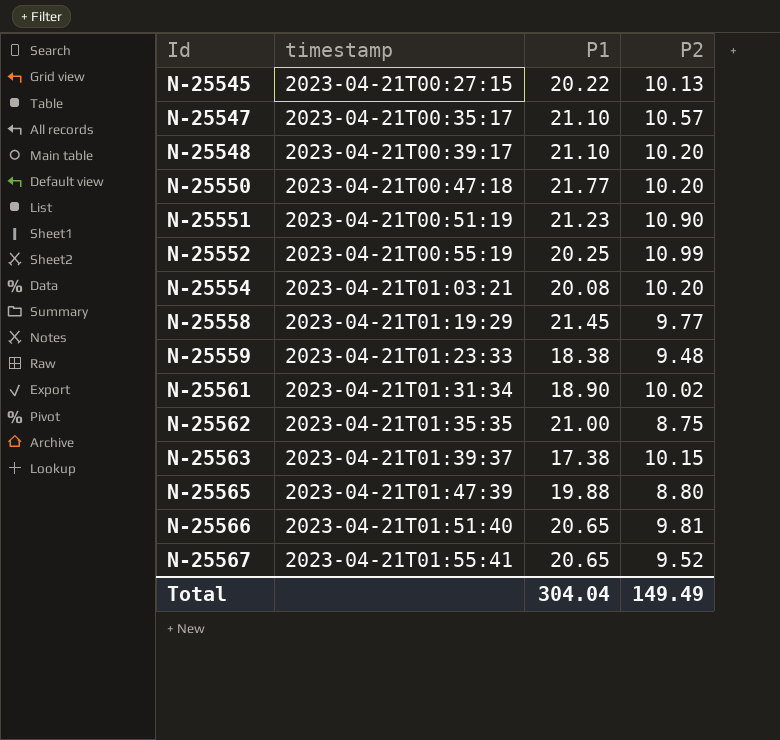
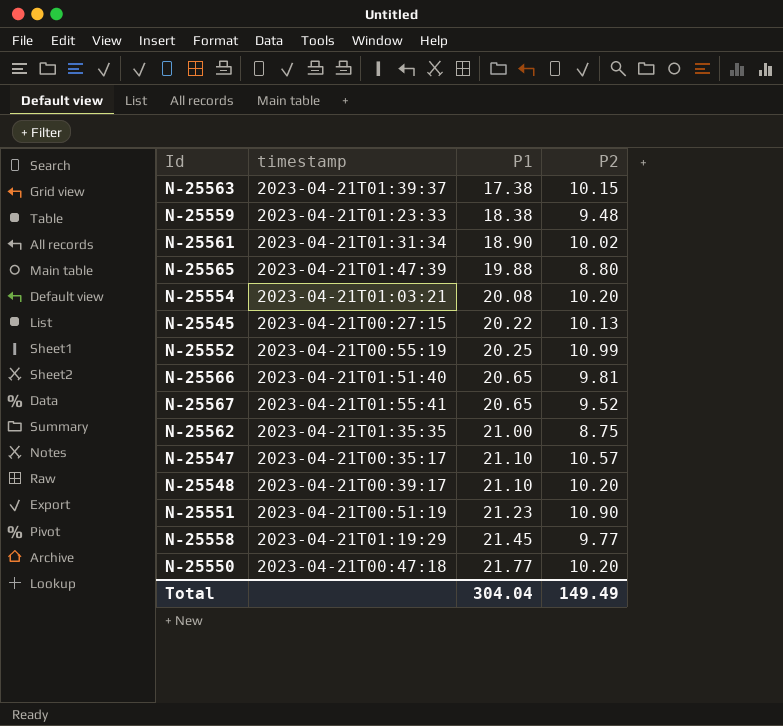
row order: Id ascending -> P1 ascending

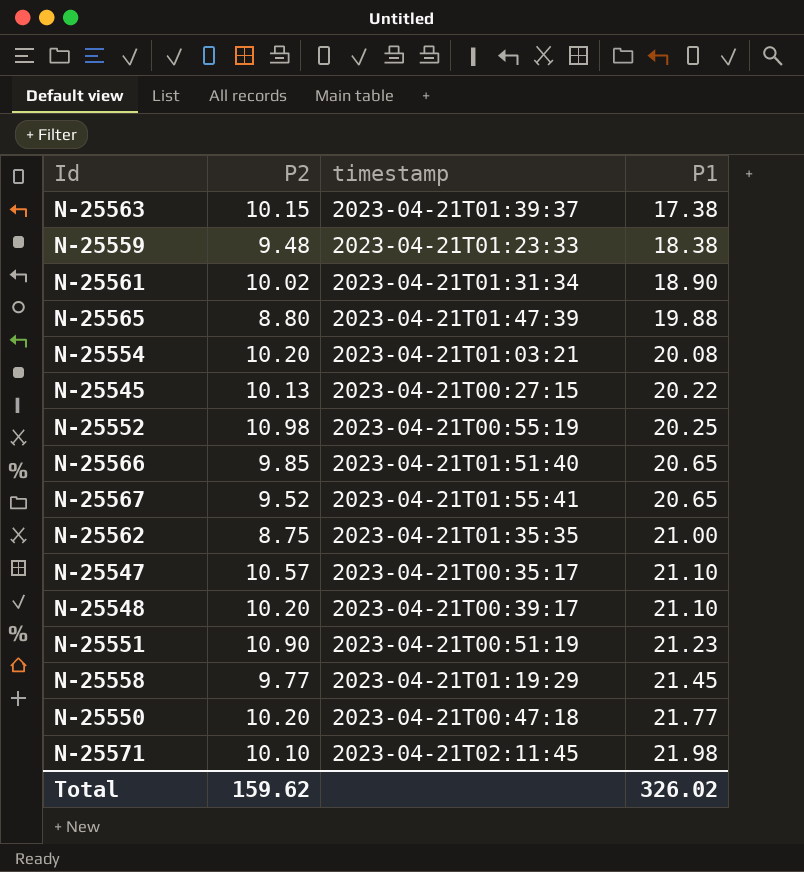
column P2 | position: 4 -> 2
N-25552 | P2: 10.99 -> 10.98
N-25566 | P2: 9.81 -> 9.85
row N-25571: none -> 10.10 | 2023-04-21T02:11:45 | 21.98
Total | P2: 149.49 -> 159.62
Total | P1: 304.04 -> 326.02

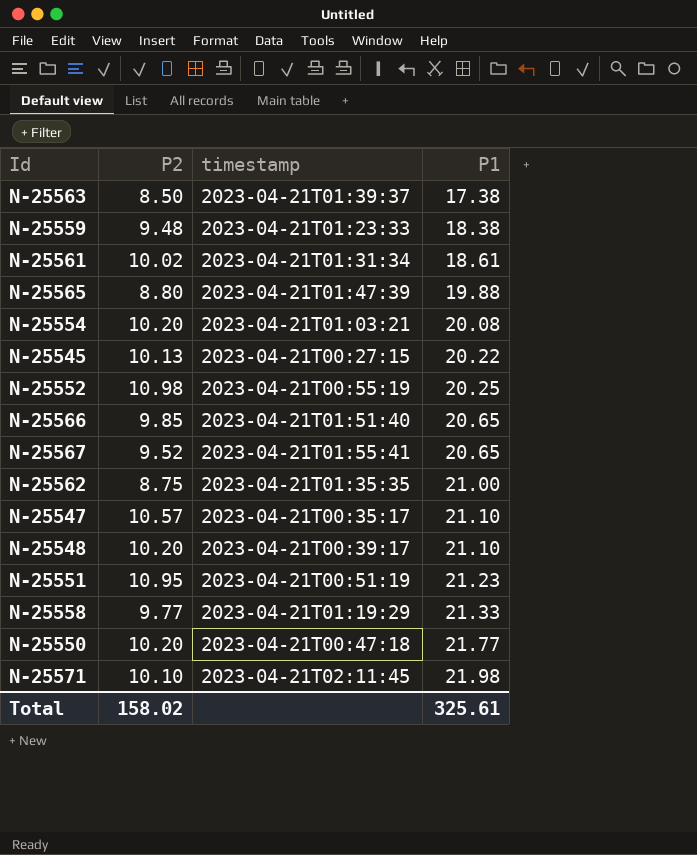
N-25563 | P2: 10.15 -> 8.50
N-25561 | P1: 18.90 -> 18.61
N-25551 | P2: 10.90 -> 10.95
N-25558 | P1: 21.45 -> 21.33
Total | P2: 159.62 -> 158.02
Total | P1: 326.02 -> 325.61

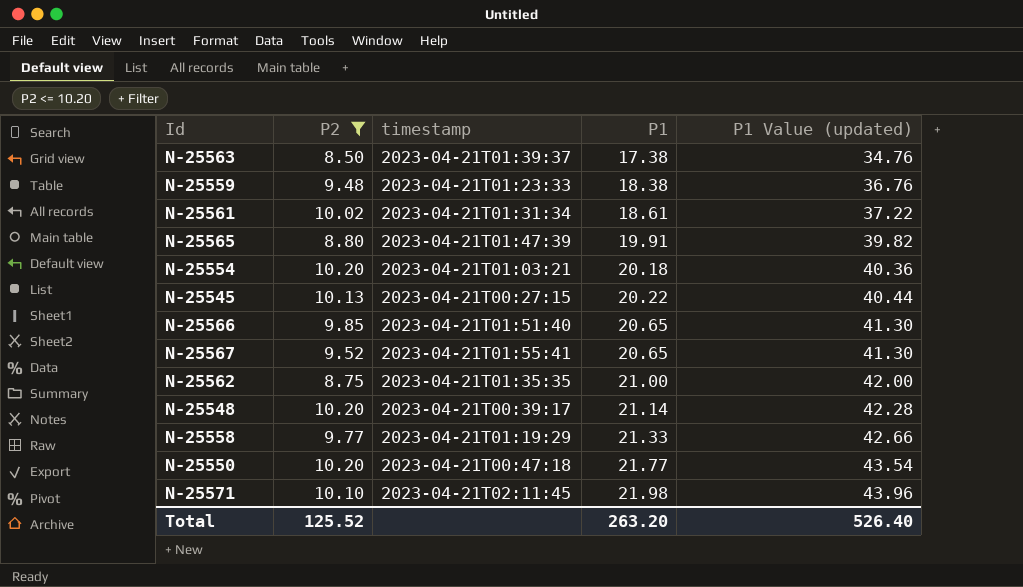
filter: none -> P2 <= 10.20
column P1 Value (updated) | formula: none -> [P1] * 2
N-25565 | P1: 19.88 -> 19.91
N-25554 | P1: 20.08 -> 20.18
N-25548 | P1: 21.10 -> 21.14
Total | P2: 158.02 -> 125.52
Total | P1: 325.61 -> 263.20

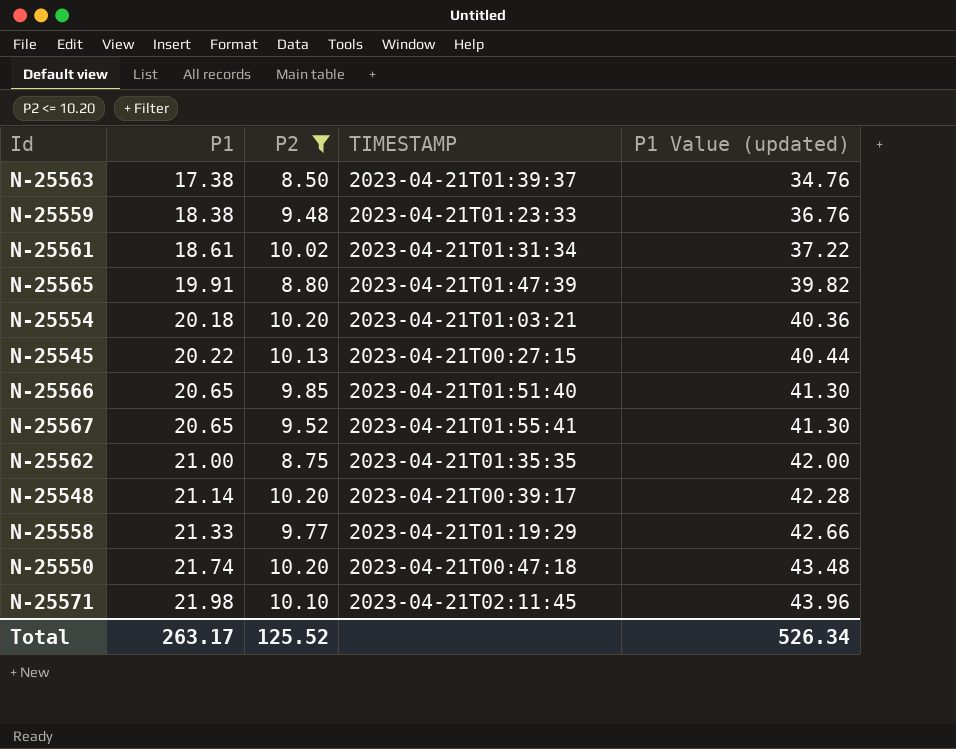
column P1 | position: 4 -> 2
column name: timestamp -> TIMESTAMP
N-25550 | P1: 21.77 -> 21.74
N-25550 | P1 Value (updated): 43.54 -> 43.48
Total | P1: 263.20 -> 263.17
Total | P1 Value (updated): 526.40 -> 526.34

